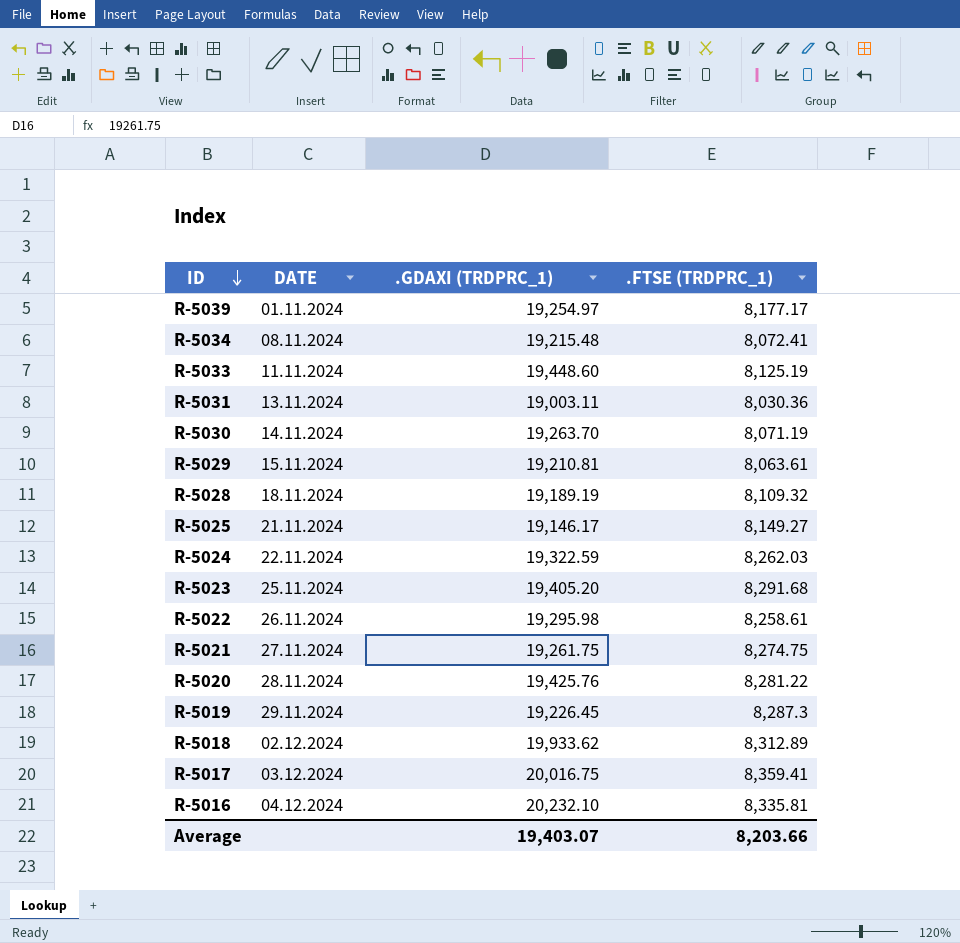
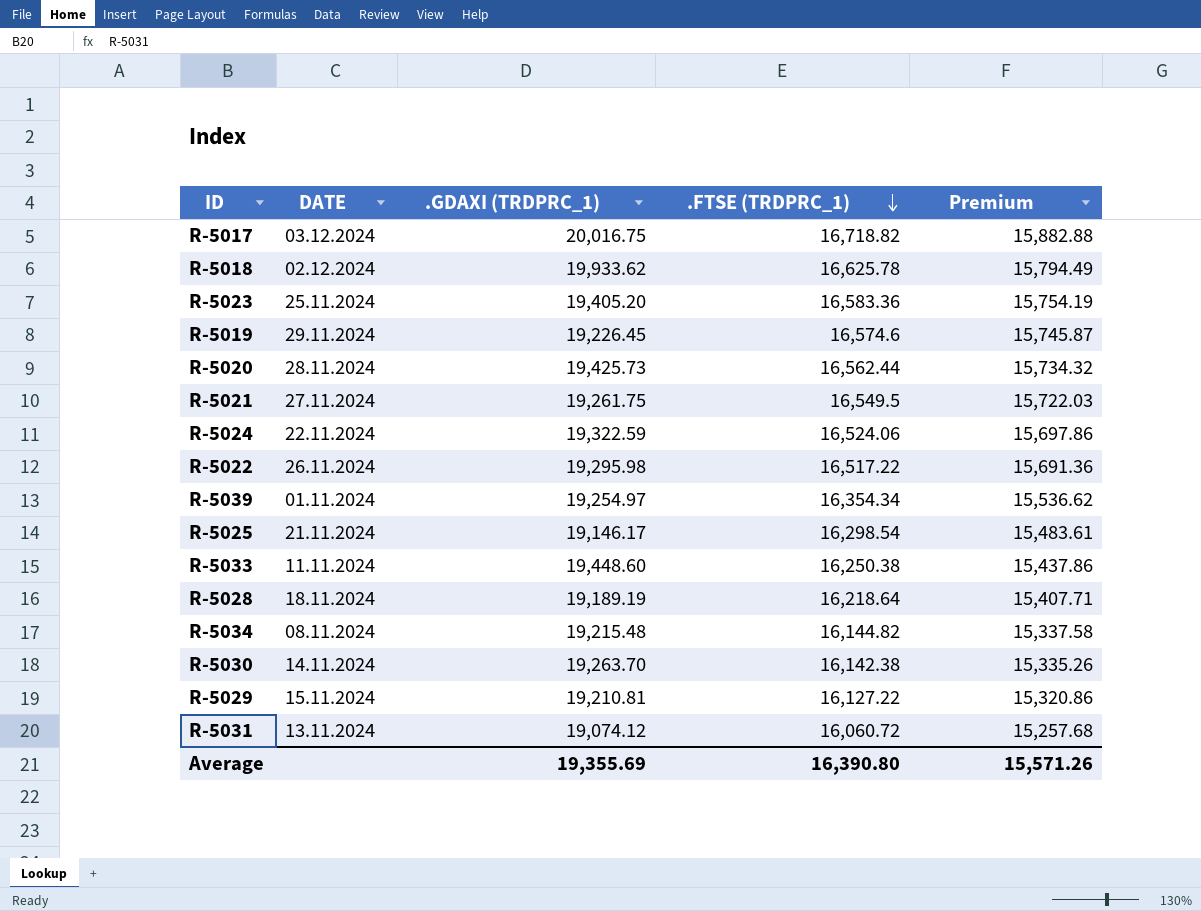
row order: ID descending -> .FTSE (TRDPRC_1) descending
column Premium | formula: none -> [.FTSE (TRDPRC_1)] * 0.95
row R-5016: 04.12.2024 | 20,232.10 | 8,335.81 -> none
R-5017 | .FTSE (TRDPRC_1): 8,359.41 -> 16,718.82
R-5018 | .FTSE (TRDPRC_1): 8,312.89 -> 16,625.78
R-5023 | .FTSE (TRDPRC_1): 8,291.68 -> 16,583.36
R-5019 | .FTSE (TRDPRC_1): 8,287.3 -> 16,574.6
R-5020 | .GDAXI (TRDPRC_1): 19,425.76 -> 19,425.73
R-5020 | .FTSE (TRDPRC_1): 8,281.22 -> 16,562.44
R-5021 | .FTSE (TRDPRC_1): 8,274.75 -> 16,549.5
R-5024 | .FTSE (TRDPRC_1): 8,262.03 -> 16,524.06
R-5022 | .FTSE (TRDPRC_1): 8,258.61 -> 16,517.22
R-5039 | .FTSE (TRDPRC_1): 8,177.17 -> 16,354.34
R-5025 | .FTSE (TRDPRC_1): 8,149.27 -> 16,298.54
R-5033 | .FTSE (TRDPRC_1): 8,125.19 -> 16,250.38
R-5028 | .FTSE (TRDPRC_1): 8,109.32 -> 16,218.64
R-5034 | .FTSE (TRDPRC_1): 8,072.41 -> 16,144.82
R-5030 | .FTSE (TRDPRC_1): 8,071.19 -> 16,142.38
R-5029 | .FTSE (TRDPRC_1): 8,063.61 -> 16,127.22
R-5031 | .GDAXI (TRDPRC_1): 19,003.11 -> 19,074.12
R-5031 | .FTSE (TRDPRC_1): 8,030.36 -> 16,060.72
Average | .GDAXI (TRDPRC_1): 19,403.07 -> 19,355.69
Average | .FTSE (TRDPRC_1): 8,203.66 -> 16,390.80

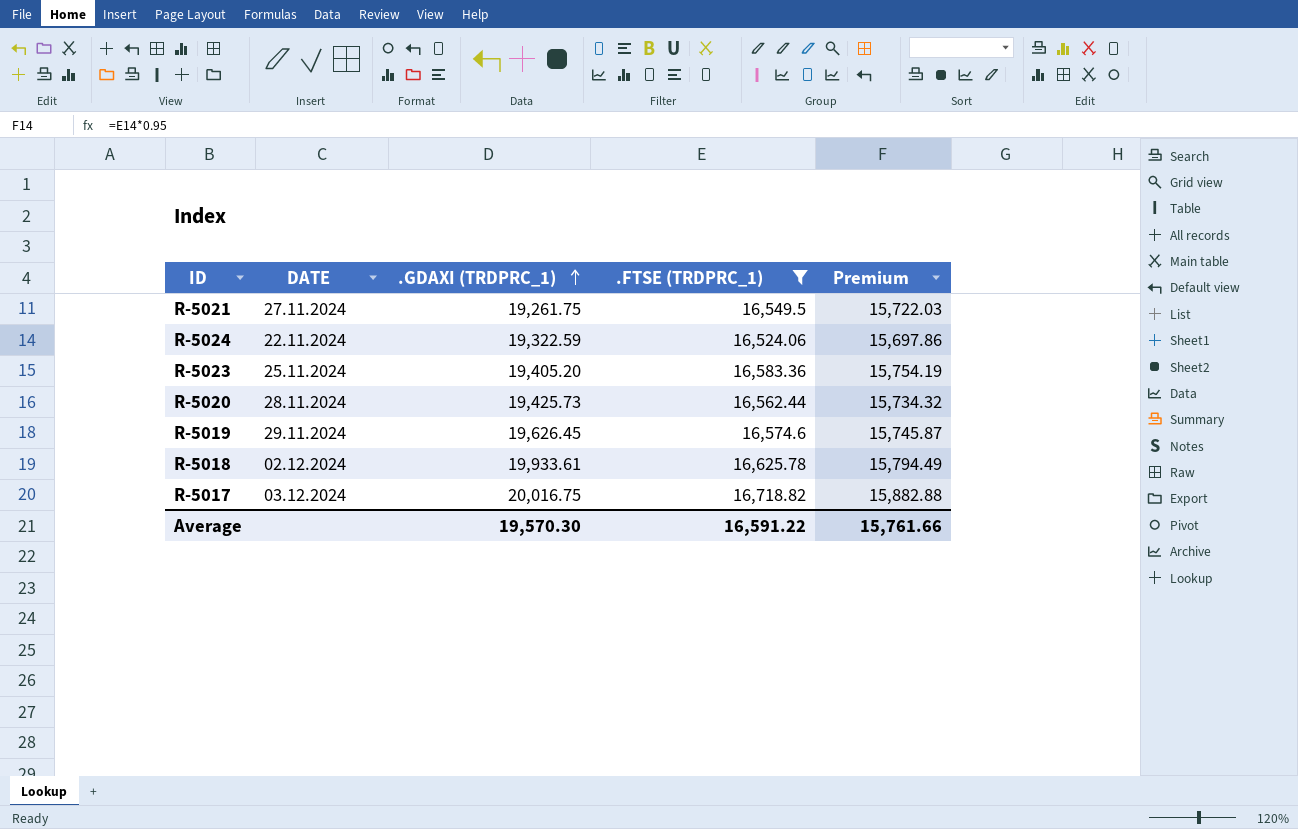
filter: none -> .FTSE (TRDPRC_1) >= 16,524.06
row order: .FTSE (TRDPRC_1) descending -> .GDAXI (TRDPRC_1) ascending
R-5019 | .GDAXI (TRDPRC_1): 19,226.45 -> 19,626.45
R-5018 | .GDAXI (TRDPRC_1): 19,933.62 -> 19,933.61
Average | .GDAXI (TRDPRC_1): 19,355.69 -> 19,570.30
Average | .FTSE (TRDPRC_1): 16,390.80 -> 16,591.22
Average | Premium: 15,571.26 -> 15,761.66

